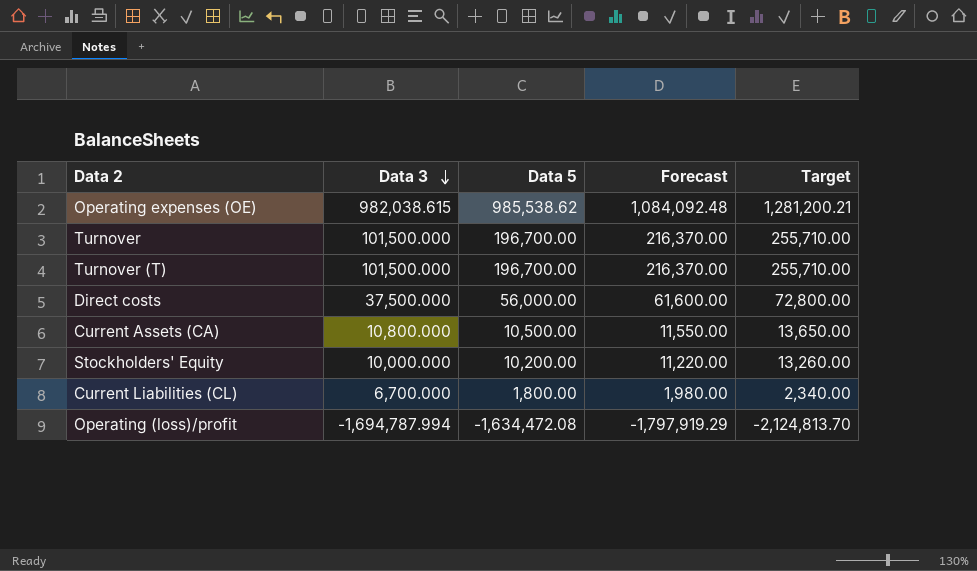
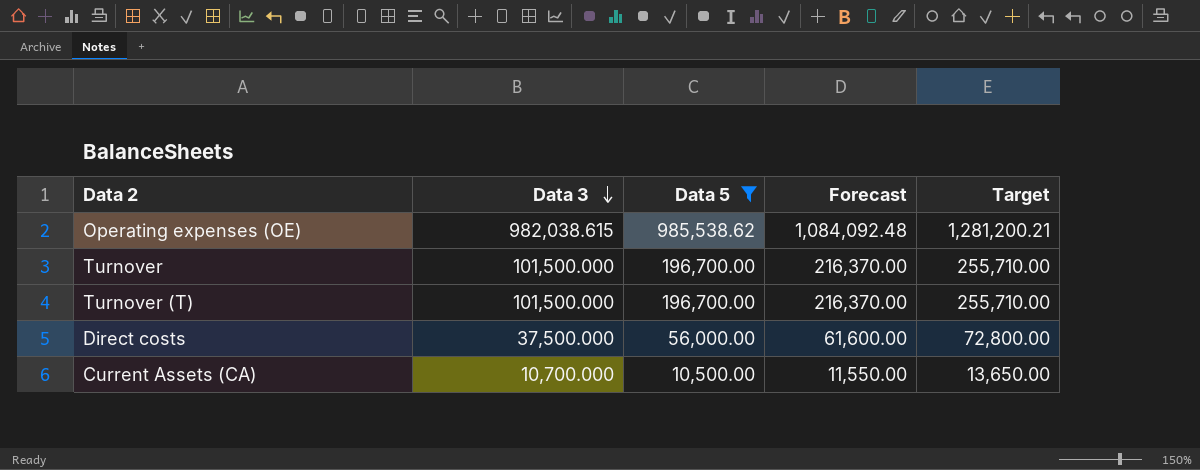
filter: none -> Data 5 >= 10,500.00
Current Assets (CA) | Data 3: 10,800.000 -> 10,700.000

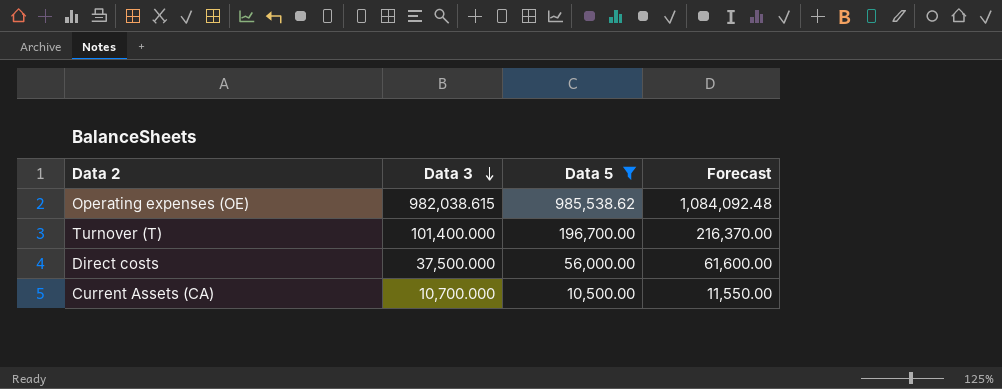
column Target | formula: [Data 5] * 1.3 -> none
row Turnover: 101,500.000 | 196,700.00 | 216,370.00 | 255,710.00 -> none
Turnover (T) | Data 3: 101,500.000 -> 101,400.000

